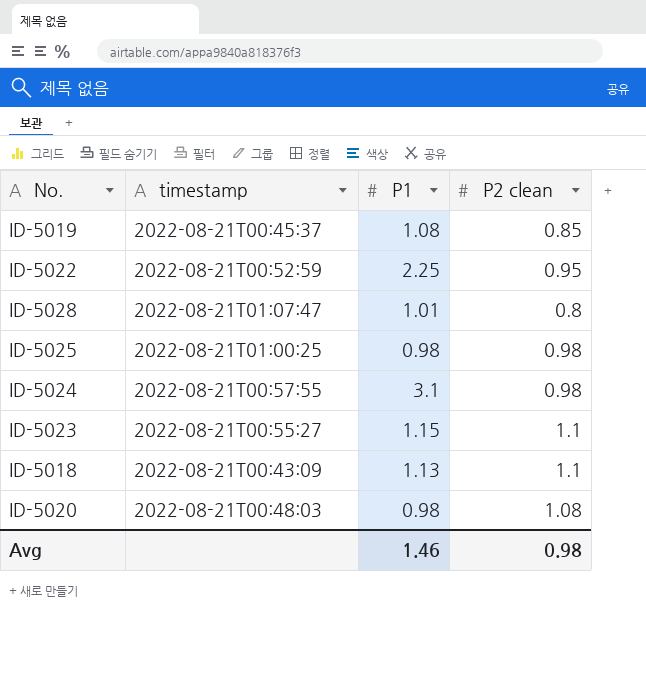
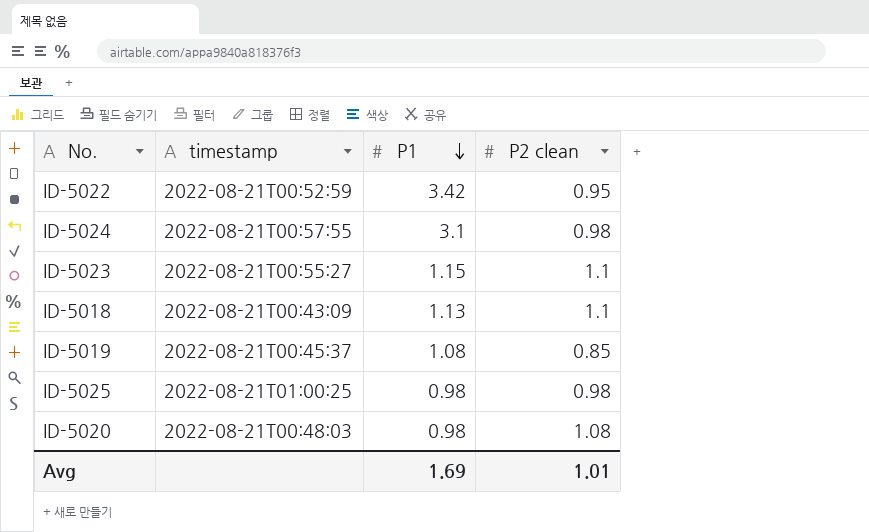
row order: none -> P1 descending
row ID-5028: 2022-08-21T01:07:47 | 1.01 | 0.8 -> none
ID-5022 | P1: 2.25 -> 3.42
Avg | P1: 1.46 -> 1.69
Avg | P2 clean: 0.98 -> 1.01

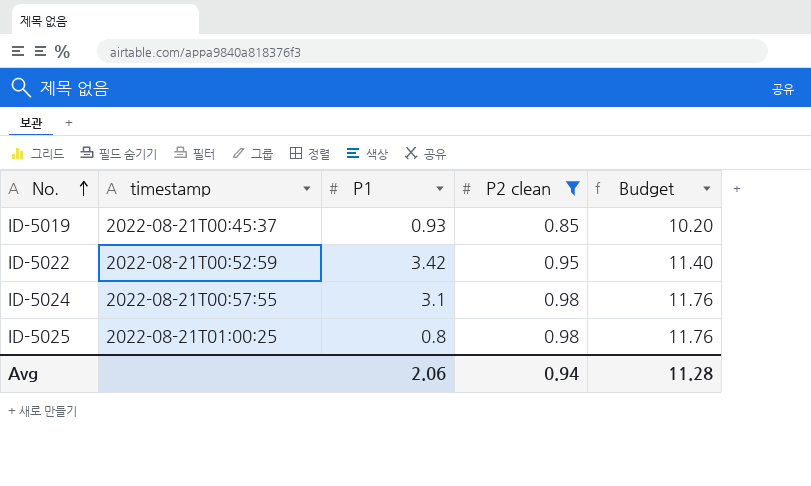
filter: none -> P2 clean <= 0.98
row order: P1 descending -> No. ascending
column Budget | formula: none -> [P2 clean] * 12
ID-5019 | P1: 1.08 -> 0.93
ID-5025 | P1: 0.98 -> 0.8
Avg | P1: 1.69 -> 2.06
Avg | P2 clean: 1.01 -> 0.94

